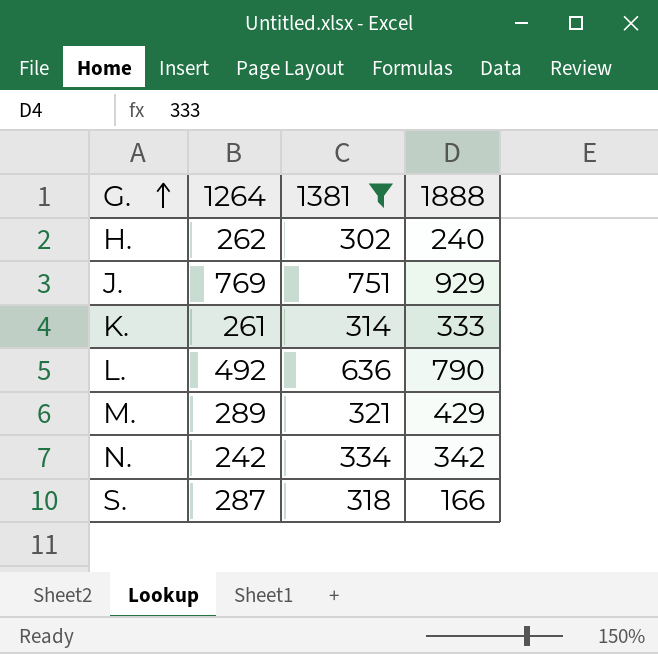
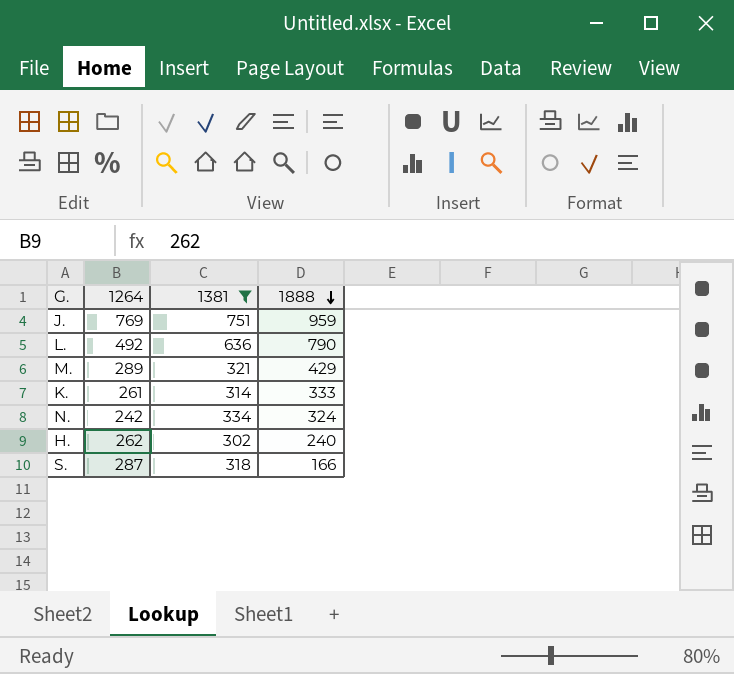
row order: G. ascending -> 1888 descending
J. | 1888: 929 -> 959
N. | 1888: 342 -> 324

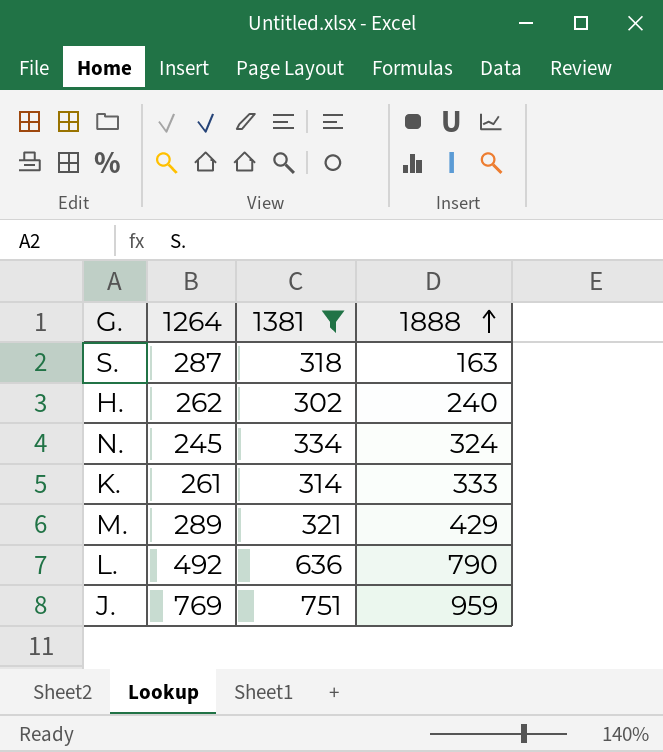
row order: 1888 descending -> 1888 ascending
S. | 1888: 166 -> 163
N. | 1264: 242 -> 245

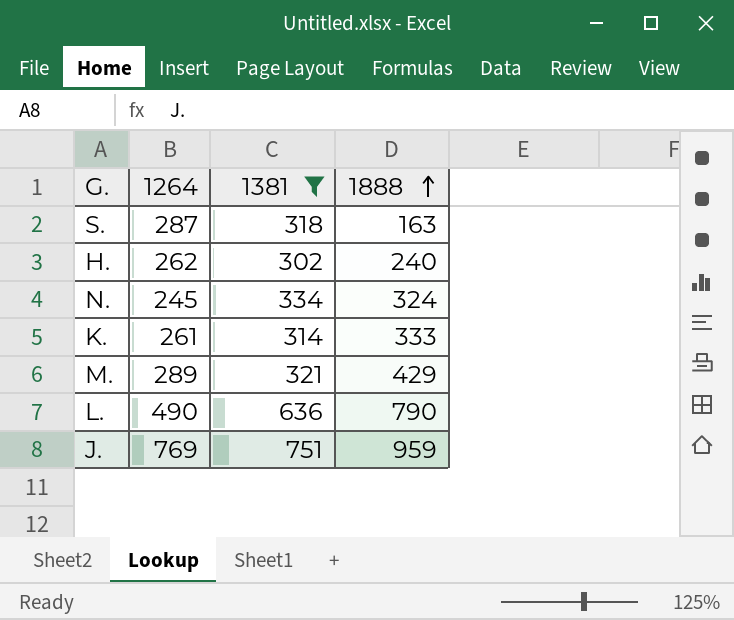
L. | 1264: 492 -> 490

